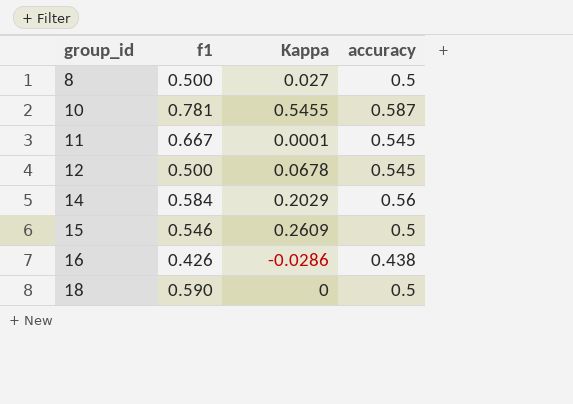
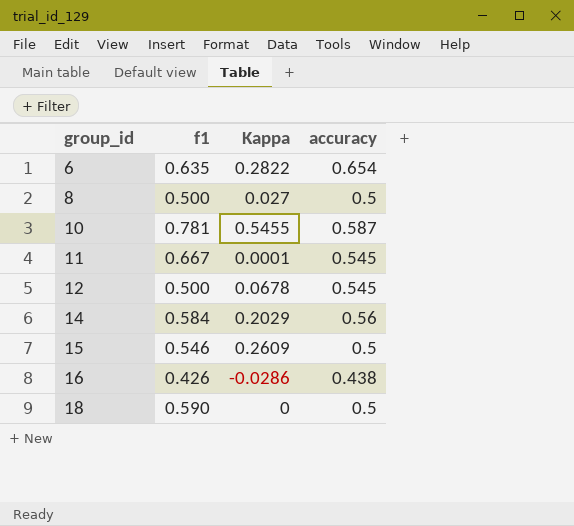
row 6: none -> 0.635 | 0.2822 | 0.654

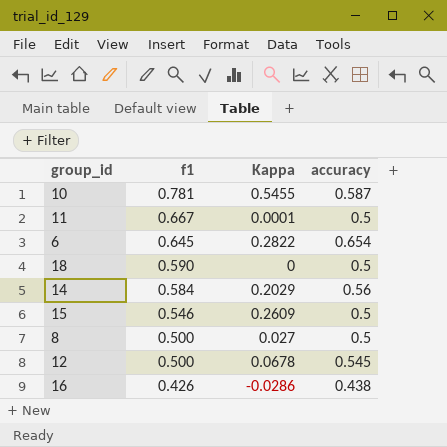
row order: group_id ascending -> f1 descending
11 | accuracy: 0.545 -> 0.5
6 | f1: 0.635 -> 0.645

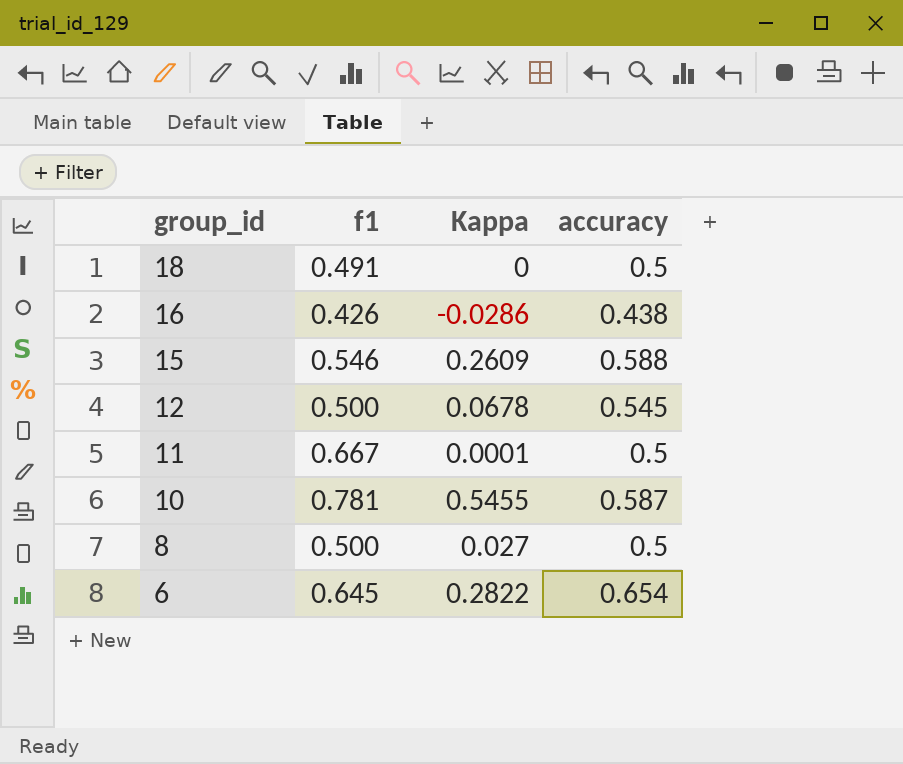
row order: f1 descending -> group_id descending
row 14: 0.584 | 0.2029 | 0.56 -> none
18 | f1: 0.590 -> 0.491
15 | accuracy: 0.5 -> 0.588

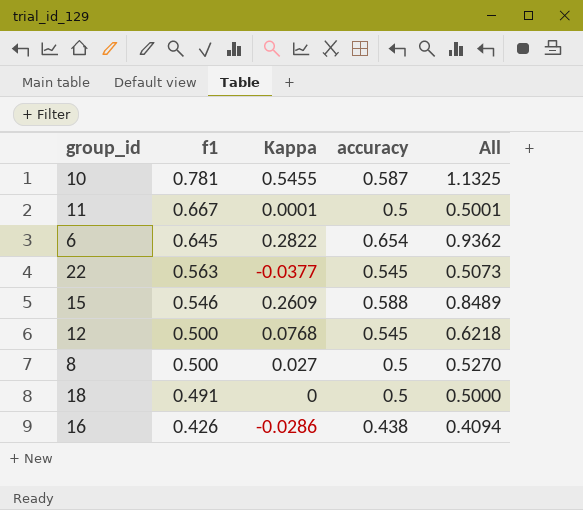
row order: group_id descending -> f1 descending
column All | formula: none -> [Kappa] + [accuracy]
row 22: none -> 0.563 | -0.0377 | 0.545 | 0.5073
12 | Kappa: 0.0678 -> 0.0768

